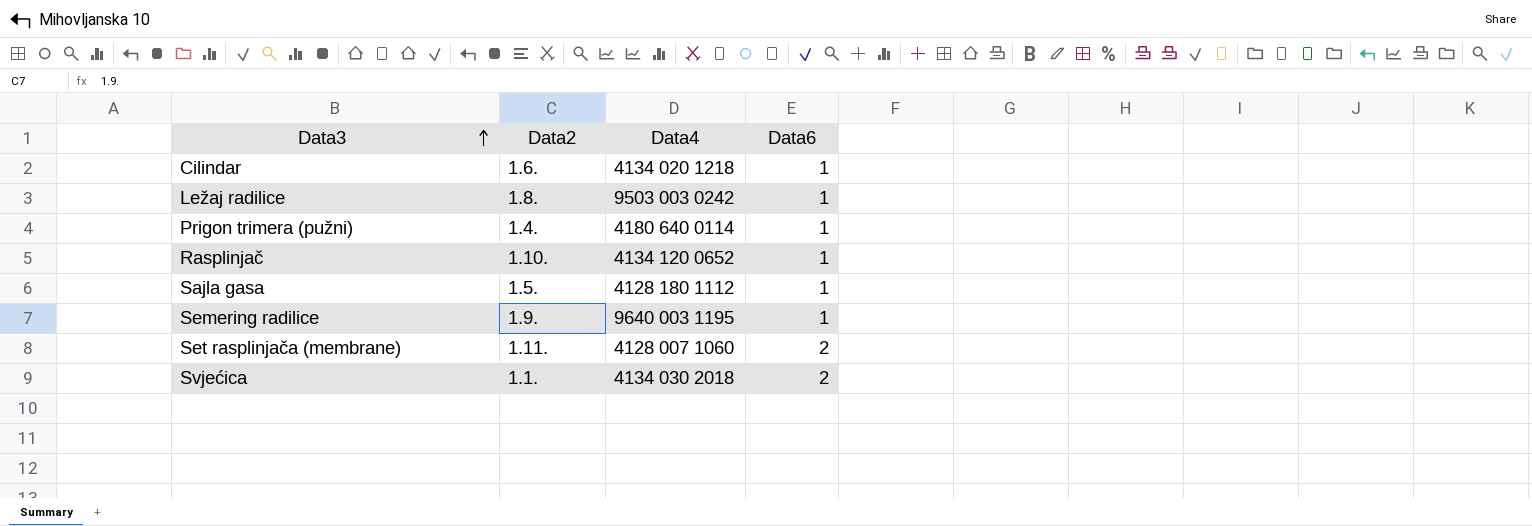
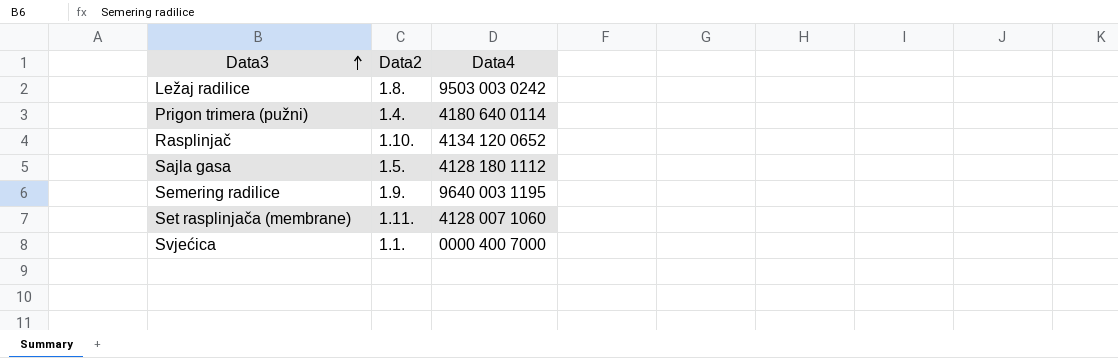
column Data6 | position: 4 -> none
row Cilindar: 1.6. | 4134 020 1218 | 1 -> none
Svjećica | Data4: 4134 030 2018 -> 0000 400 7000

